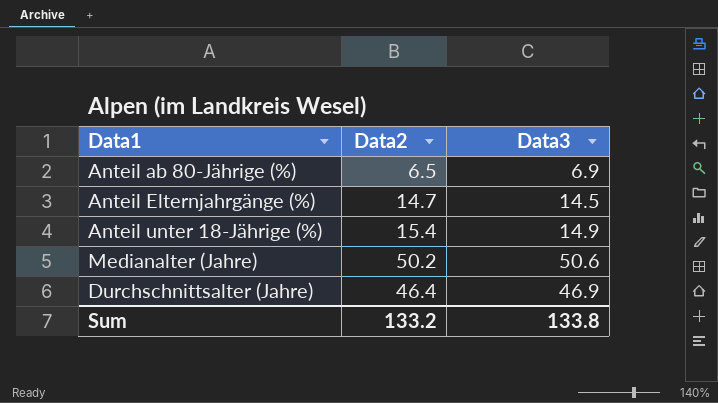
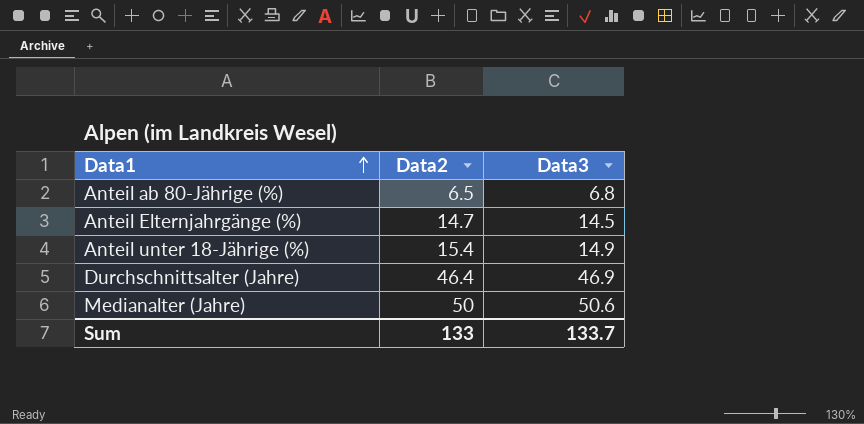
row order: none -> Data1 ascending
Anteil ab 80-Jährige (%) | Data3: 6.9 -> 6.8
Medianalter (Jahre) | Data2: 50.2 -> 50
Sum | Data2: 133.2 -> 133
Sum | Data3: 133.8 -> 133.7

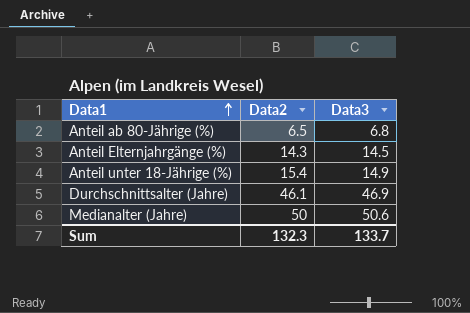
Anteil Elternjahrgänge (%) | Data2: 14.7 -> 14.3
Durchschnittsalter (Jahre) | Data2: 46.4 -> 46.1
Sum | Data2: 133 -> 132.3

